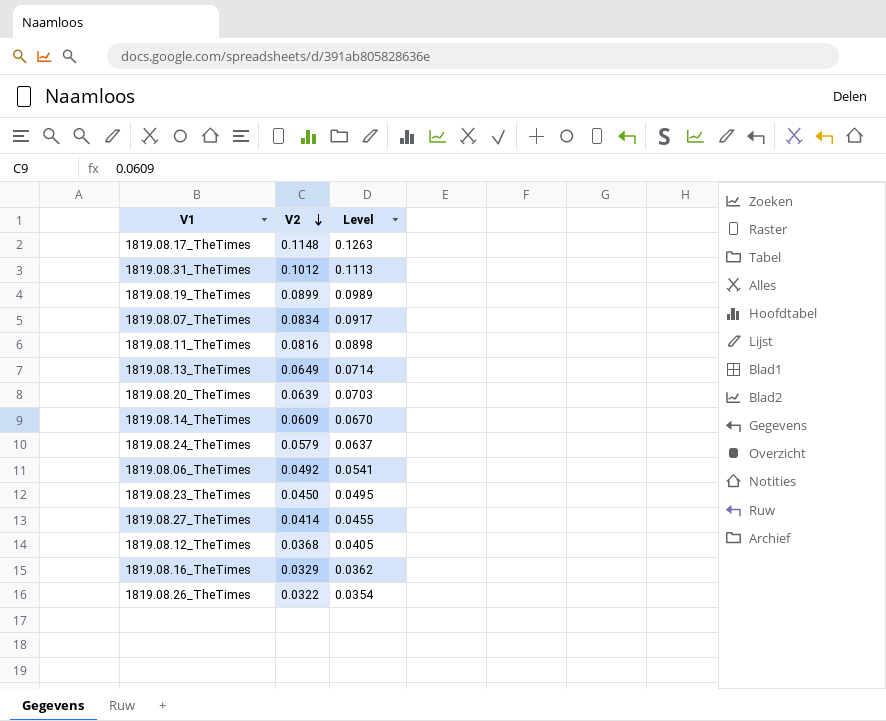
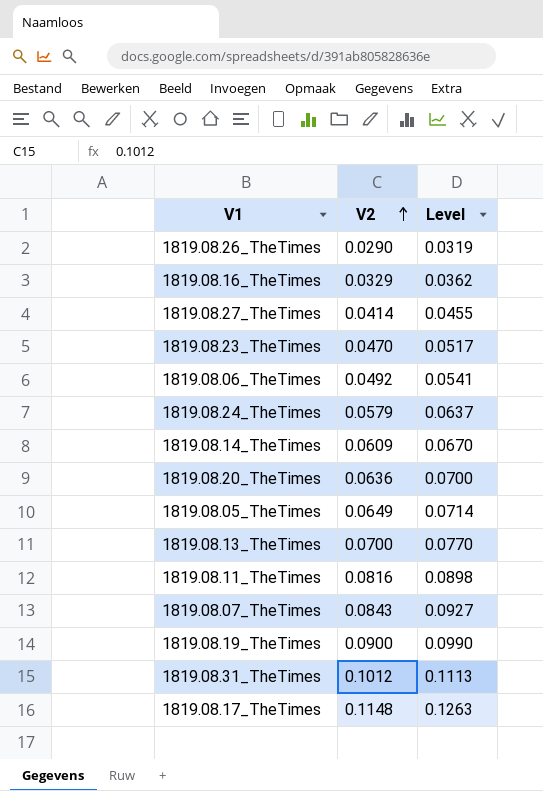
row order: V2 descending -> V2 ascending
row 1819.08.12_TheTimes: 0.0368 | 0.0405 -> none
1819.08.26_TheTimes | V2: 0.0322 -> 0.0290
1819.08.26_TheTimes | Level: 0.0354 -> 0.0319
1819.08.23_TheTimes | V2: 0.0450 -> 0.0470
1819.08.23_TheTimes | Level: 0.0495 -> 0.0517
1819.08.20_TheTimes | V2: 0.0639 -> 0.0636
1819.08.20_TheTimes | Level: 0.0703 -> 0.0700
row 1819.08.05_TheTimes: none -> 0.0649 | 0.0714
1819.08.13_TheTimes | V2: 0.0649 -> 0.0700
1819.08.13_TheTimes | Level: 0.0714 -> 0.0770
1819.08.07_TheTimes | V2: 0.0834 -> 0.0843
1819.08.07_TheTimes | Level: 0.0917 -> 0.0927
1819.08.19_TheTimes | V2: 0.0899 -> 0.0900
1819.08.19_TheTimes | Level: 0.0989 -> 0.0990

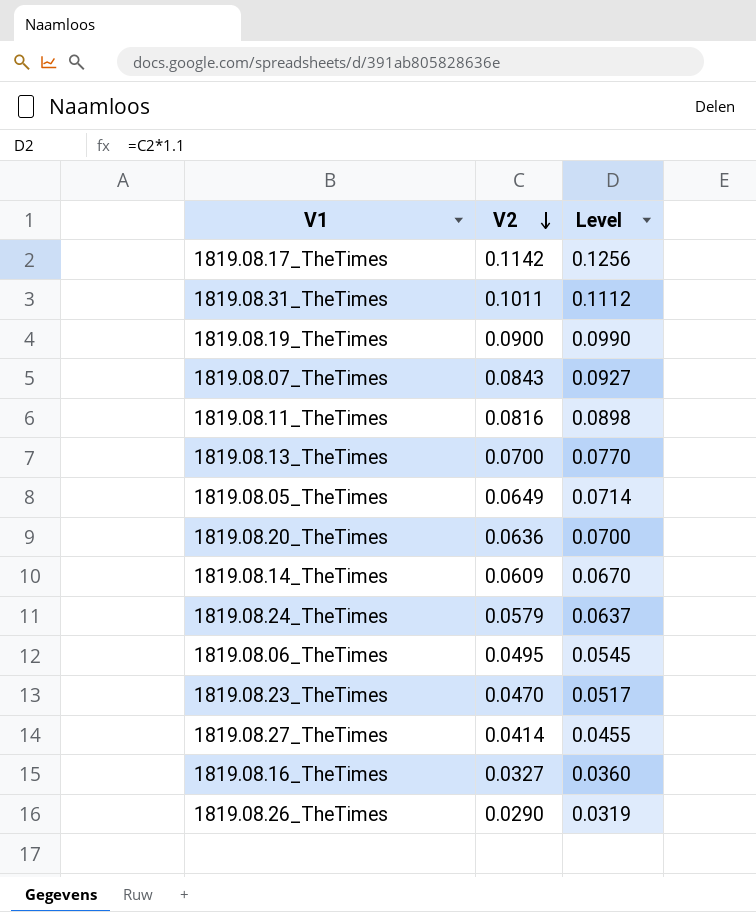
row order: V2 ascending -> V2 descending
1819.08.17_TheTimes | V2: 0.1148 -> 0.1142
1819.08.17_TheTimes | Level: 0.1263 -> 0.1256
1819.08.31_TheTimes | V2: 0.1012 -> 0.1011
1819.08.31_TheTimes | Level: 0.1113 -> 0.1112
1819.08.06_TheTimes | V2: 0.0492 -> 0.0495
1819.08.06_TheTimes | Level: 0.0541 -> 0.0545
1819.08.16_TheTimes | V2: 0.0329 -> 0.0327
1819.08.16_TheTimes | Level: 0.0362 -> 0.0360

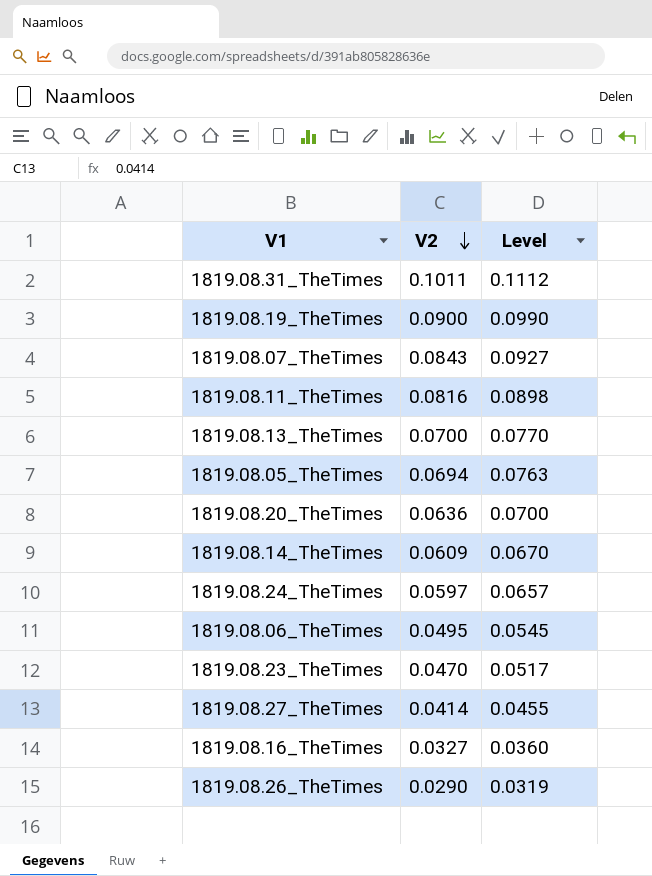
row 1819.08.17_TheTimes: 0.1142 | 0.1256 -> none
1819.08.05_TheTimes | V2: 0.0649 -> 0.0694
1819.08.05_TheTimes | Level: 0.0714 -> 0.0763
1819.08.24_TheTimes | V2: 0.0579 -> 0.0597
1819.08.24_TheTimes | Level: 0.0637 -> 0.0657

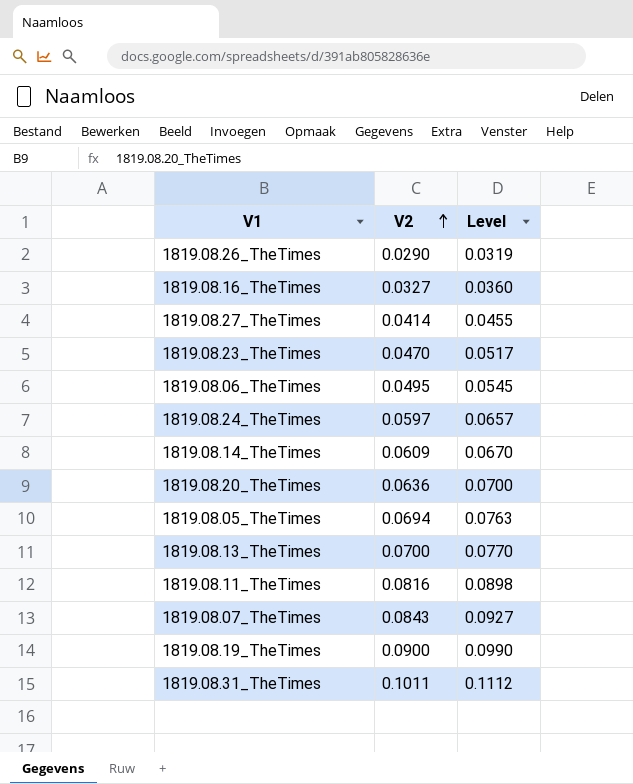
row order: V2 descending -> V2 ascending

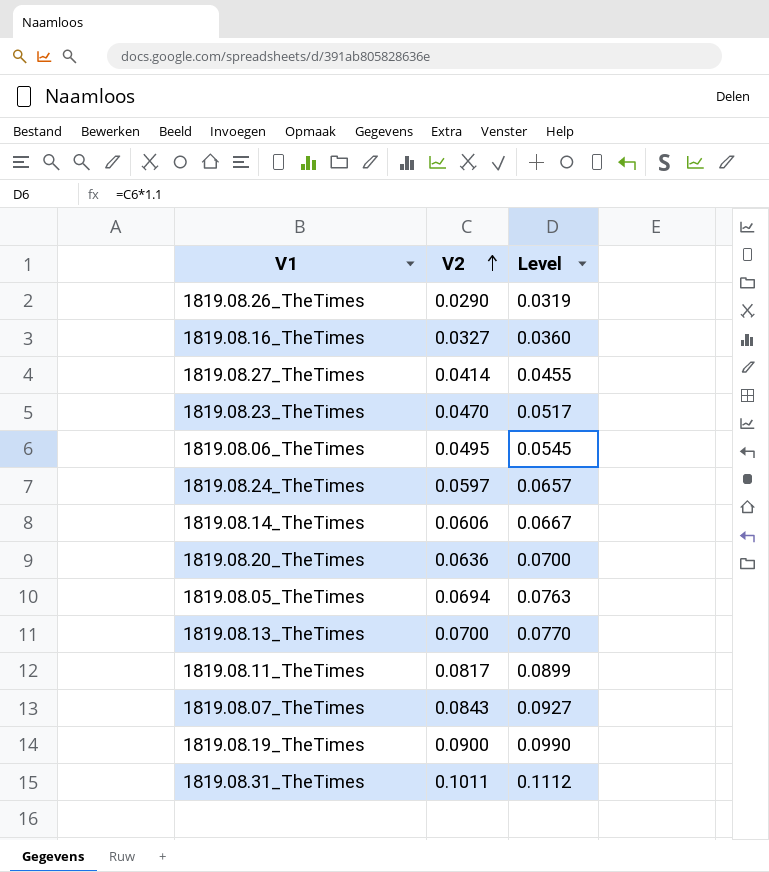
1819.08.14_TheTimes | V2: 0.0609 -> 0.0606
1819.08.14_TheTimes | Level: 0.0670 -> 0.0667
1819.08.11_TheTimes | V2: 0.0816 -> 0.0817
1819.08.11_TheTimes | Level: 0.0898 -> 0.0899

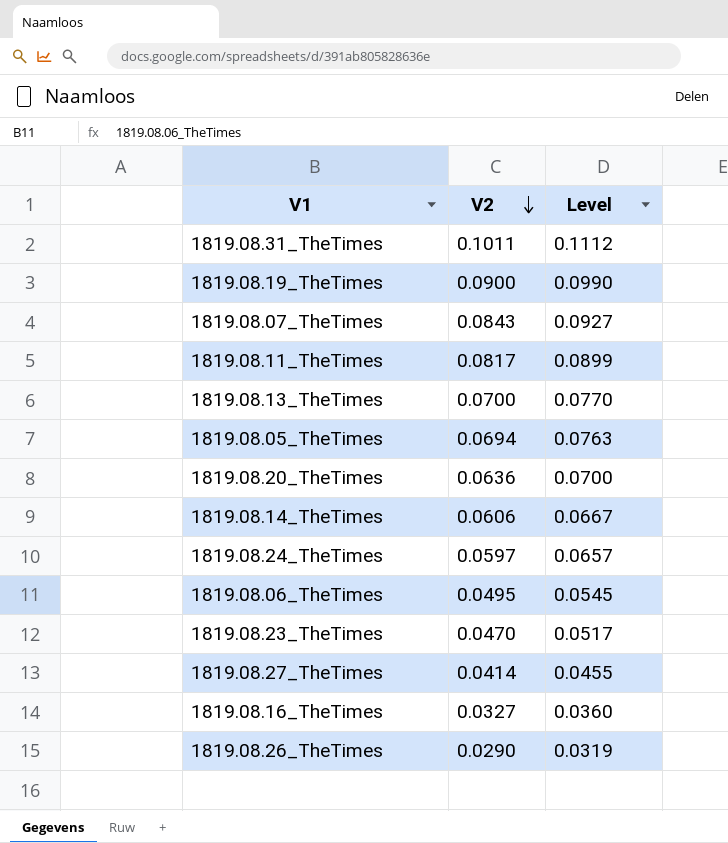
row order: V2 ascending -> V2 descending

